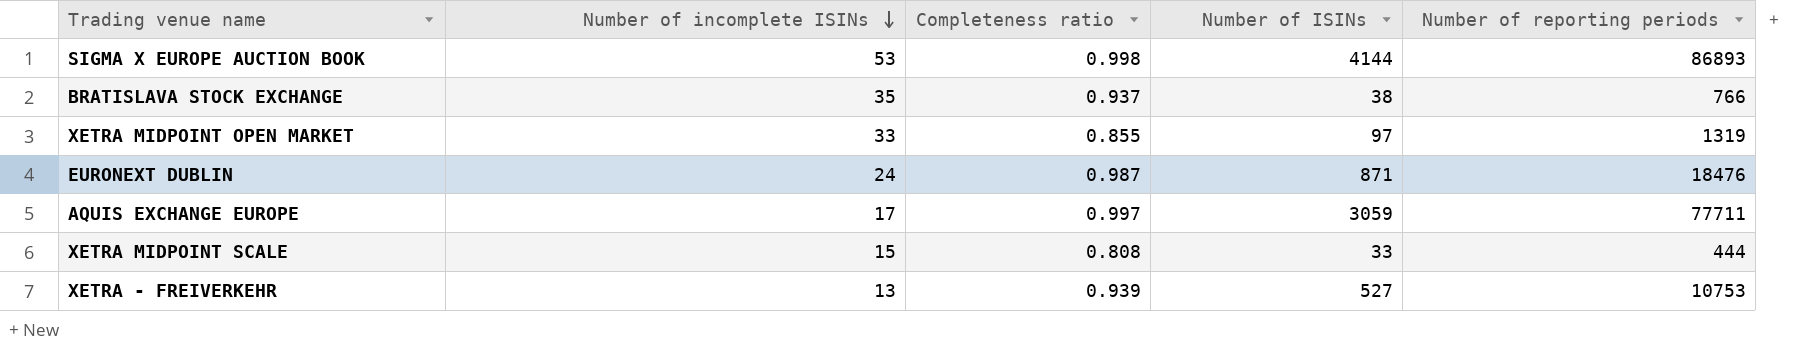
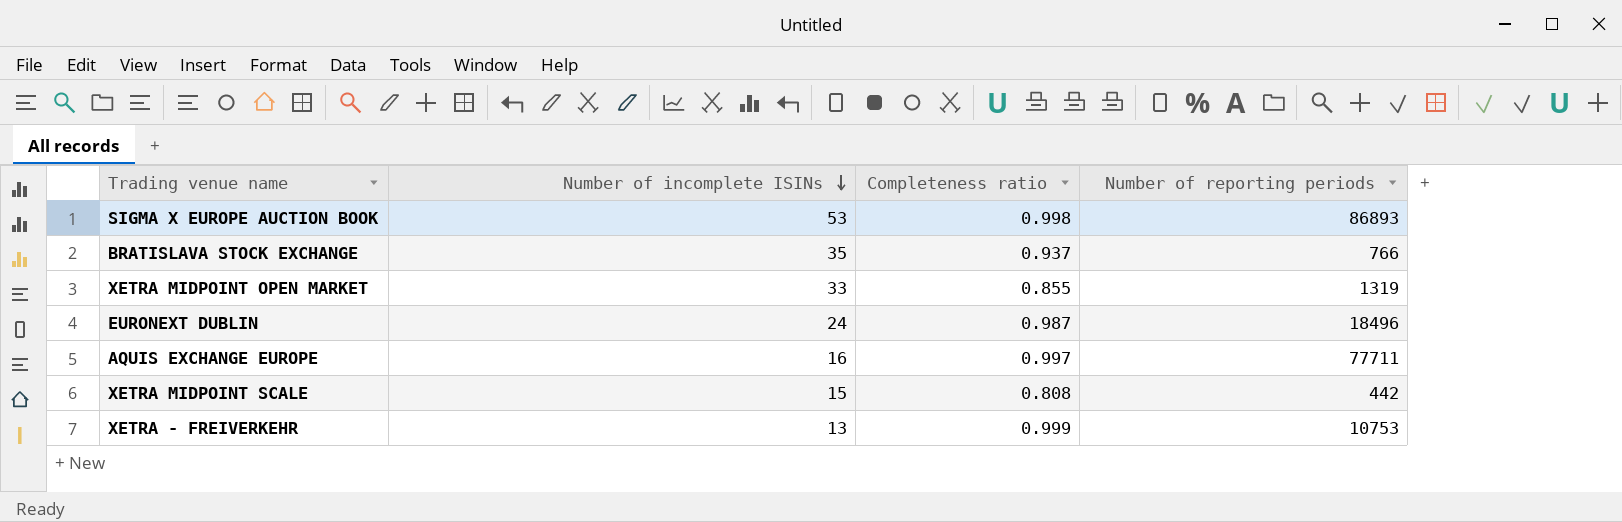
column Number of ISINs | position: 4 -> none
EURONEXT DUBLIN | Number of reporting periods: 18476 -> 18496
AQUIS EXCHANGE EUROPE | Number of incomplete ISINs: 17 -> 16
XETRA MIDPOINT SCALE | Number of reporting periods: 444 -> 442
XETRA - FREIVERKEHR | Completeness ratio: 0.939 -> 0.999

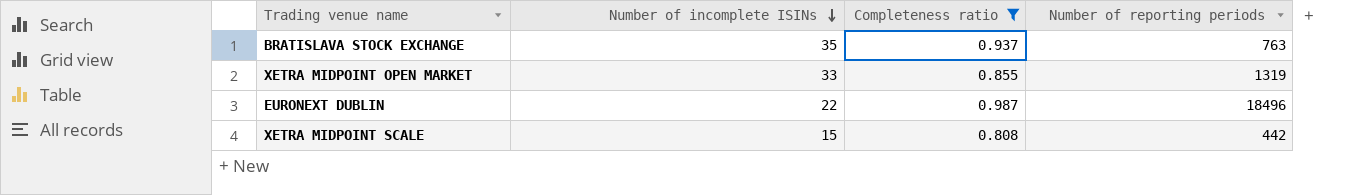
filter: none -> Completeness ratio <= 0.987
BRATISLAVA STOCK EXCHANGE | Number of reporting periods: 766 -> 763
EURONEXT DUBLIN | Number of incomplete ISINs: 24 -> 22

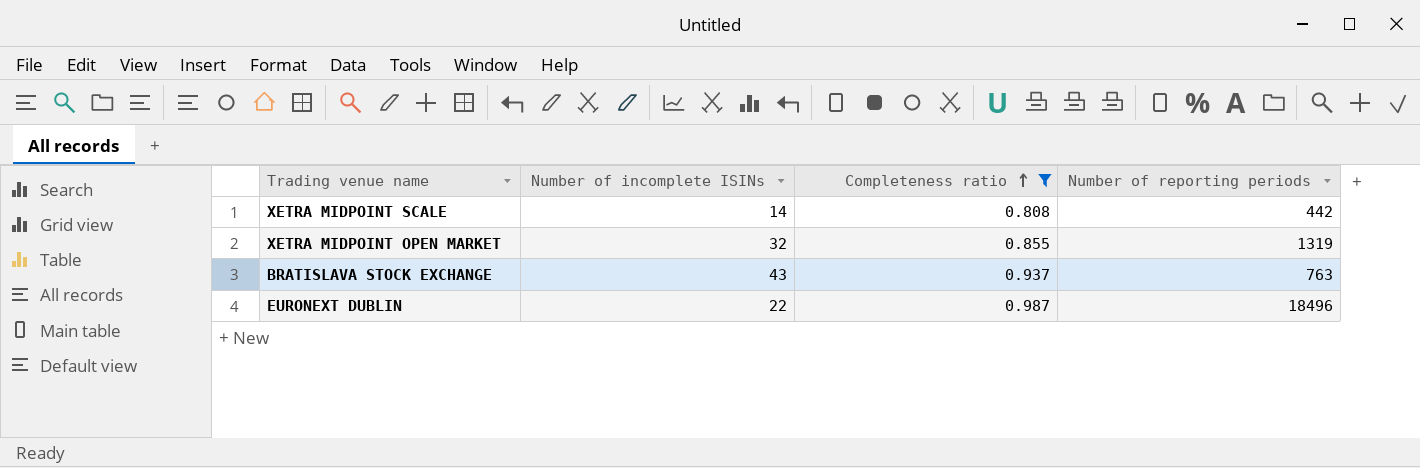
row order: Number of incomplete ISINs descending -> Completeness ratio ascending
XETRA MIDPOINT SCALE | Number of incomplete ISINs: 15 -> 14
XETRA MIDPOINT OPEN MARKET | Number of incomplete ISINs: 33 -> 32
BRATISLAVA STOCK EXCHANGE | Number of incomplete ISINs: 35 -> 43

